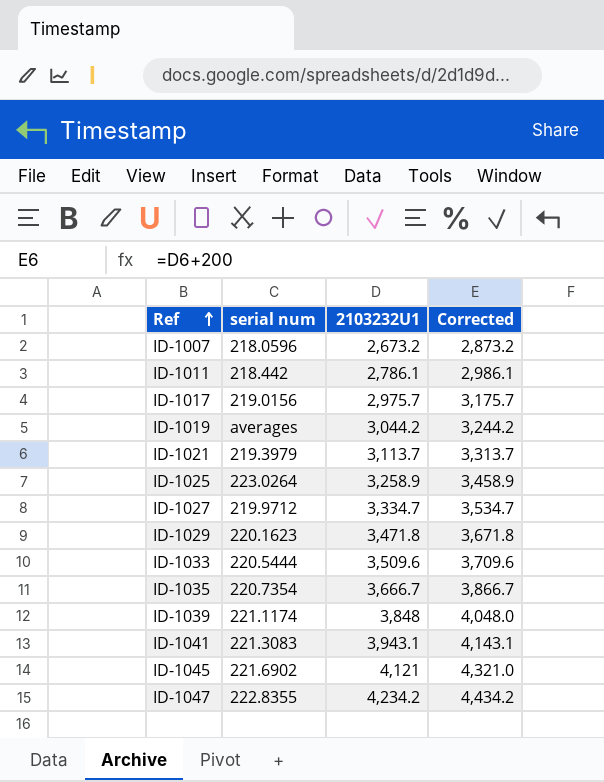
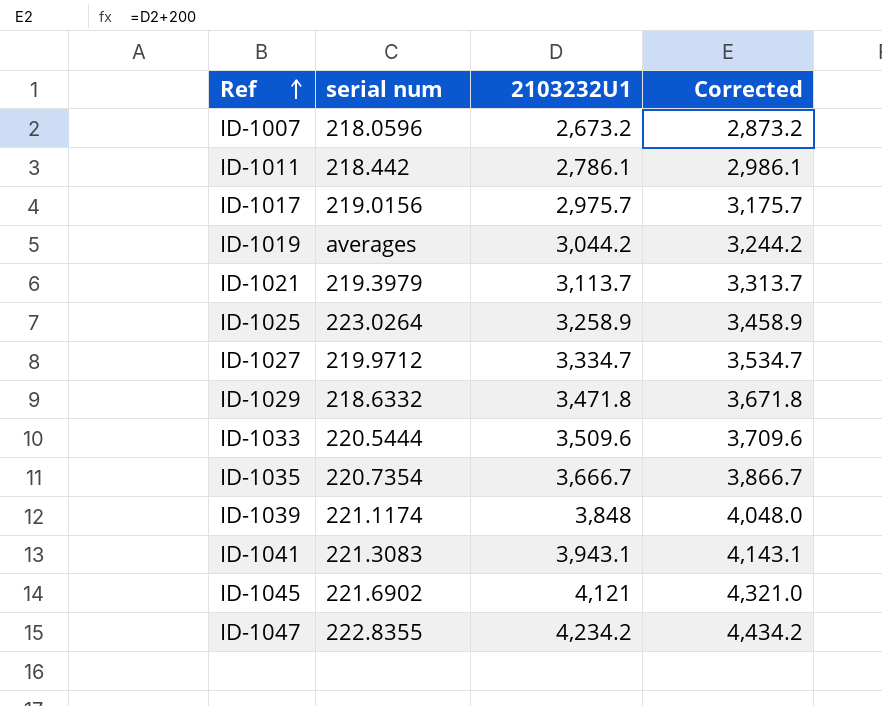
ID-1029 | serial num: 220.1623 -> 218.6332

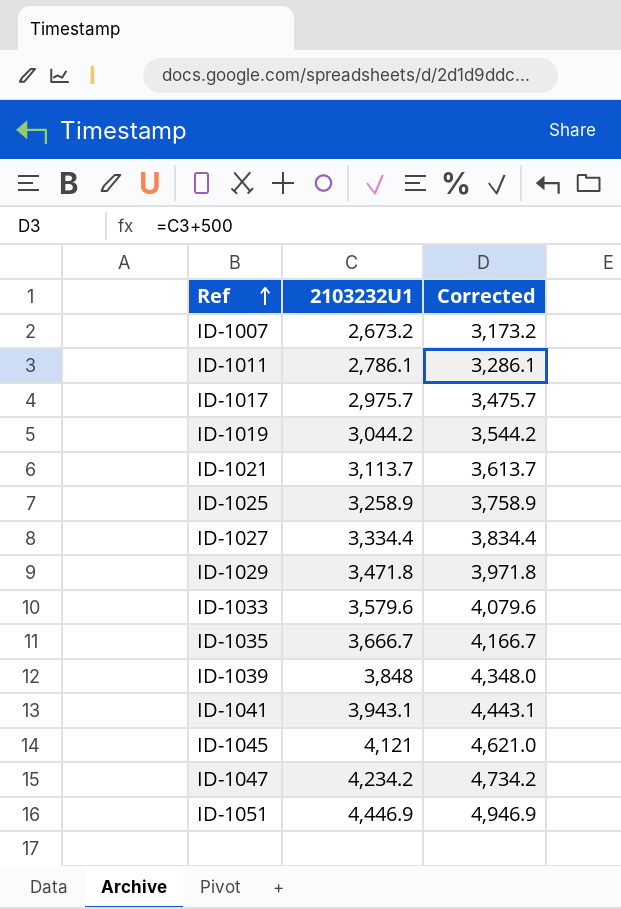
column serial num | position: 2 -> none
column Corrected | formula: [2103232U1] + 200 -> [2103232U1] + 500
ID-1027 | 2103232U1: 3,334.7 -> 3,334.4
ID-1033 | 2103232U1: 3,509.6 -> 3,579.6
row ID-1051: none -> 4,446.9 | 4,946.9

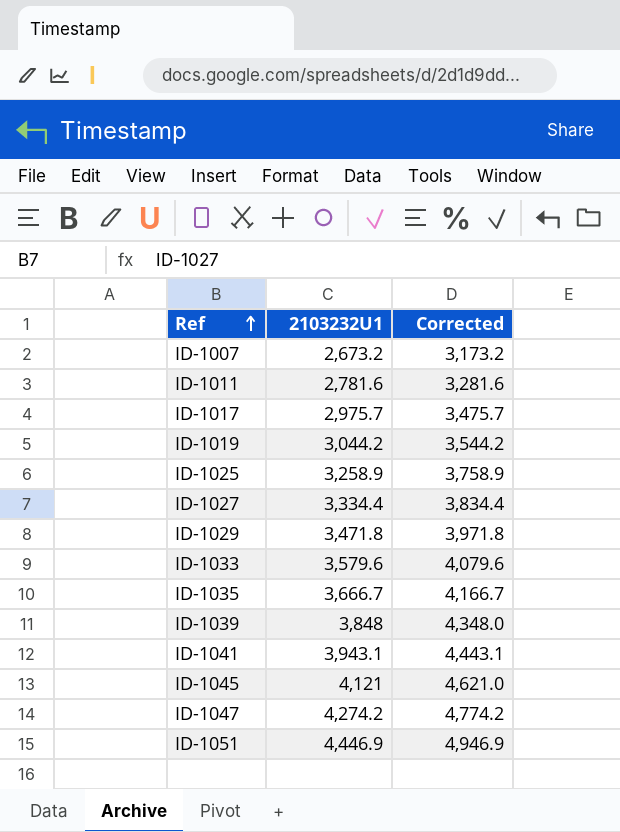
row ID-1021: 3,113.7 | 3,613.7 -> none
ID-1011 | 2103232U1: 2,786.1 -> 2,781.6
ID-1011 | Corrected: 3,286.1 -> 3,281.6
ID-1047 | 2103232U1: 4,234.2 -> 4,274.2
ID-1047 | Corrected: 4,734.2 -> 4,774.2

